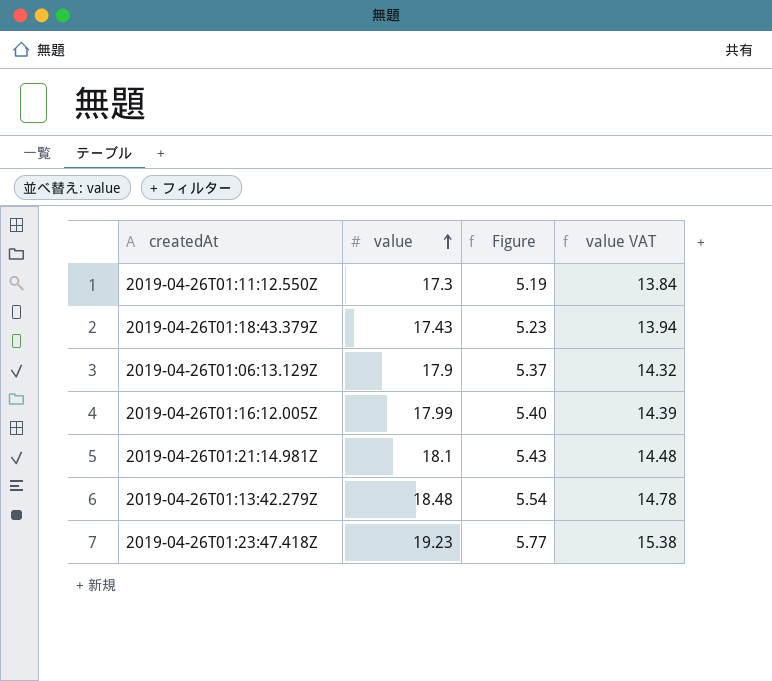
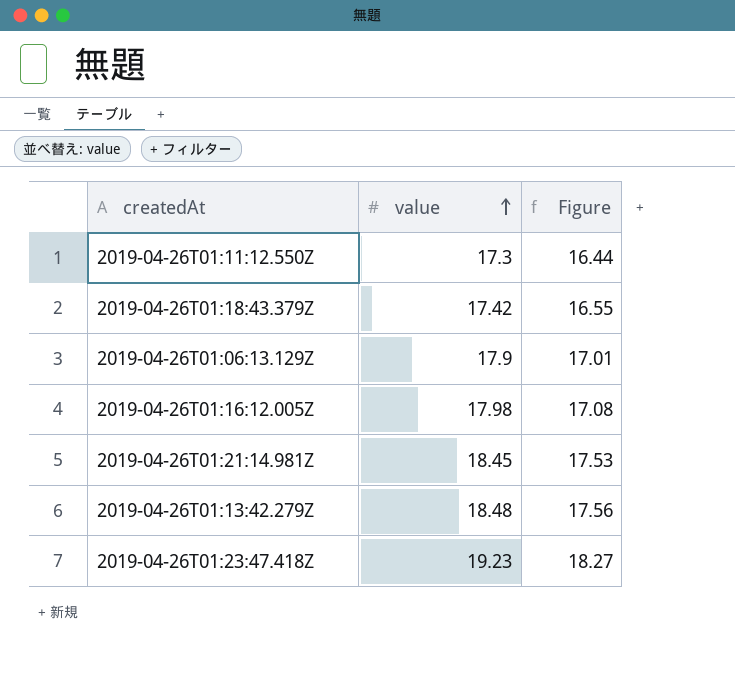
column value VAT | formula: [value] * 0.8 -> none
column Figure | formula: [value] * 0.3 -> [value] * 0.95
2019-04-26T01:18:43.379Z | value: 17.43 -> 17.42
2019-04-26T01:16:12.005Z | value: 17.99 -> 17.98
2019-04-26T01:21:14.981Z | value: 18.1 -> 18.45

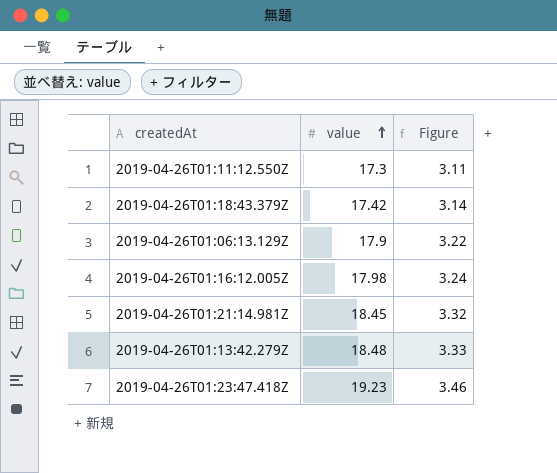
column Figure | formula: [value] * 0.95 -> [value] * 0.18

